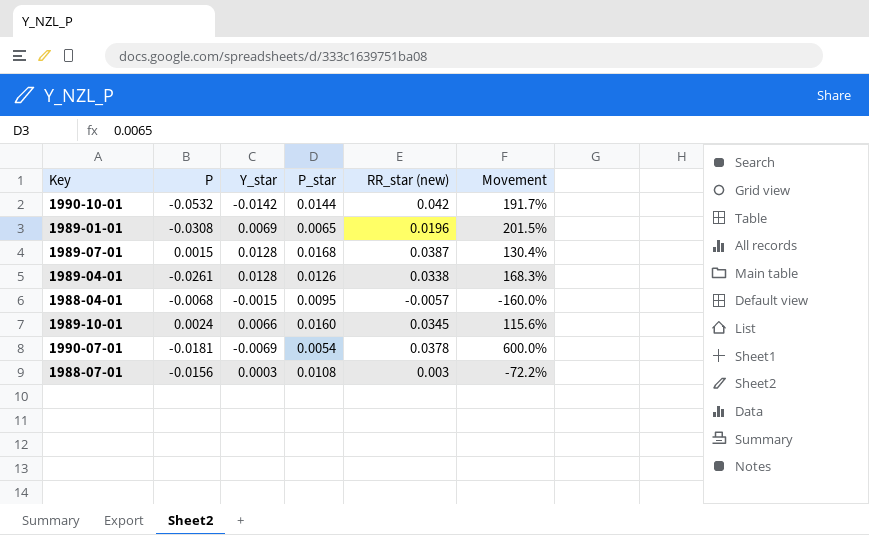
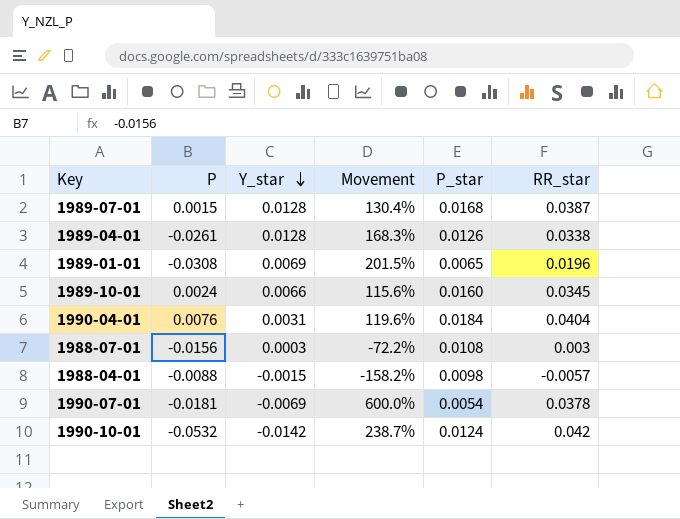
row order: none -> Y_star descending
column Movement | position: 6 -> 4
column name: RR_star (new) -> RR_star
row 1990-04-01: none -> 0.0076 | 0.0031 | 119.6% | 0.0184 | 0.0404
1988-04-01 | P: -0.0068 -> -0.0088
1988-04-01 | Movement: -160.0% -> -158.2%
1988-04-01 | P_star: 0.0095 -> 0.0098
1990-10-01 | Movement: 191.7% -> 238.7%
1990-10-01 | P_star: 0.0144 -> 0.0124

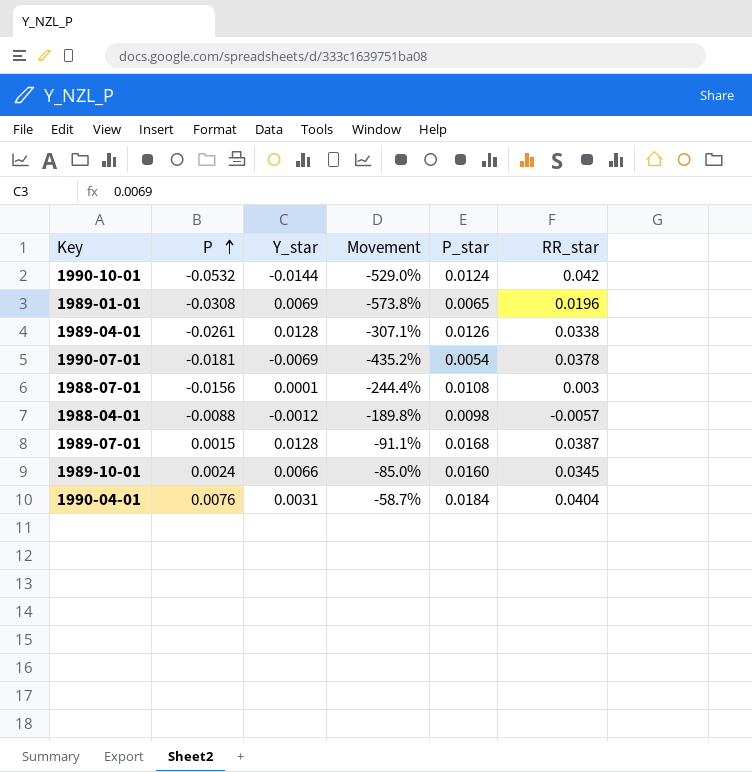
row order: Y_star descending -> P ascending
column Movement | formula: ([RR_star] - [P_star]) / [P_star] -> ([P] - [P_star]) / [P_star]
1990-10-01 | Y_star: -0.0142 -> -0.0144
1988-07-01 | Y_star: 0.0003 -> 0.0001
1988-04-01 | Y_star: -0.0015 -> -0.0012

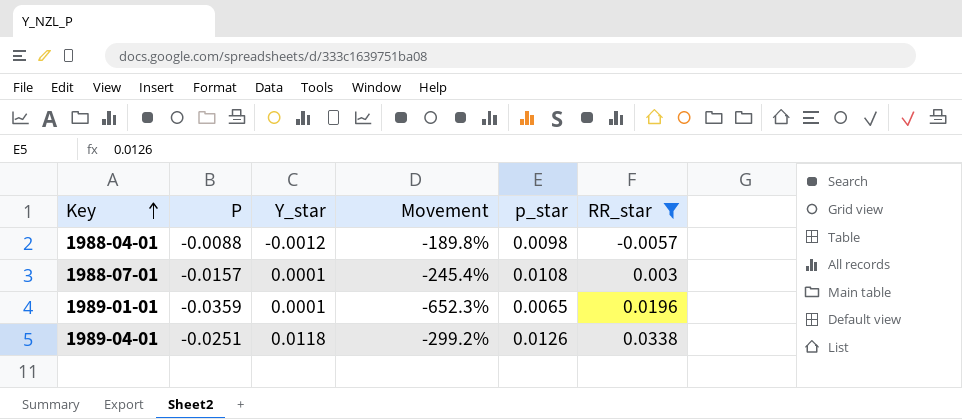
filter: none -> RR_star <= 0.0338
row order: P ascending -> Key ascending
column name: P_star -> p_star
1988-07-01 | P: -0.0156 -> -0.0157
1988-07-01 | Movement: -244.4% -> -245.4%
1989-01-01 | P: -0.0308 -> -0.0359
1989-01-01 | Y_star: 0.0069 -> 0.0001
1989-01-01 | Movement: -573.8% -> -652.3%
1989-04-01 | P: -0.0261 -> -0.0251
1989-04-01 | Y_star: 0.0128 -> 0.0118
1989-04-01 | Movement: -307.1% -> -299.2%

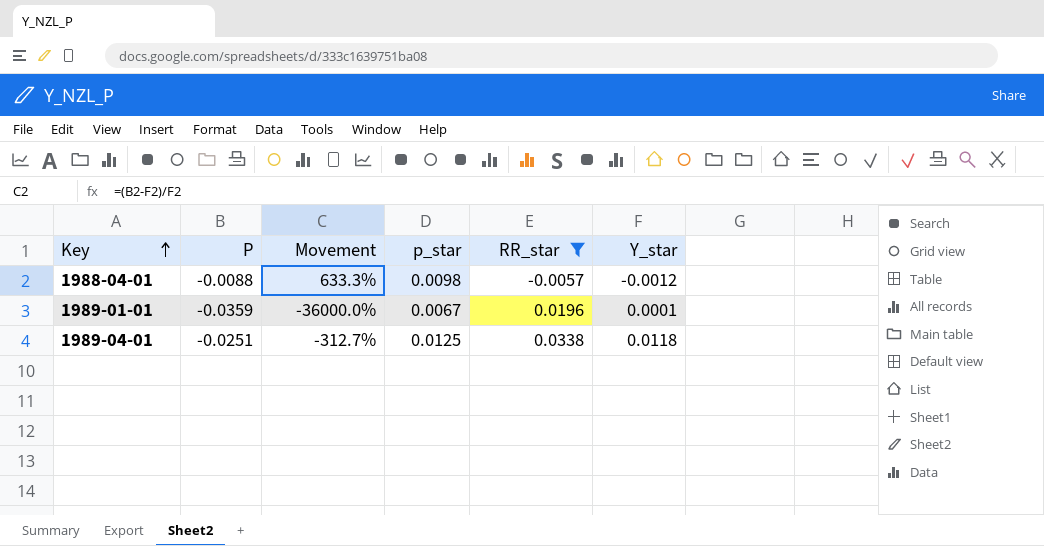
column Movement | formula: ([P] - [p_star]) / [p_star] -> ([P] - [Y_star]) / [Y_star]
column Y_star | position: 3 -> 6
row 1988-07-01: -0.0157 | 0.0001 | -245.4% | 0.0108 | 0.003 -> none
1989-01-01 | p_star: 0.0065 -> 0.0067
1989-04-01 | p_star: 0.0126 -> 0.0125

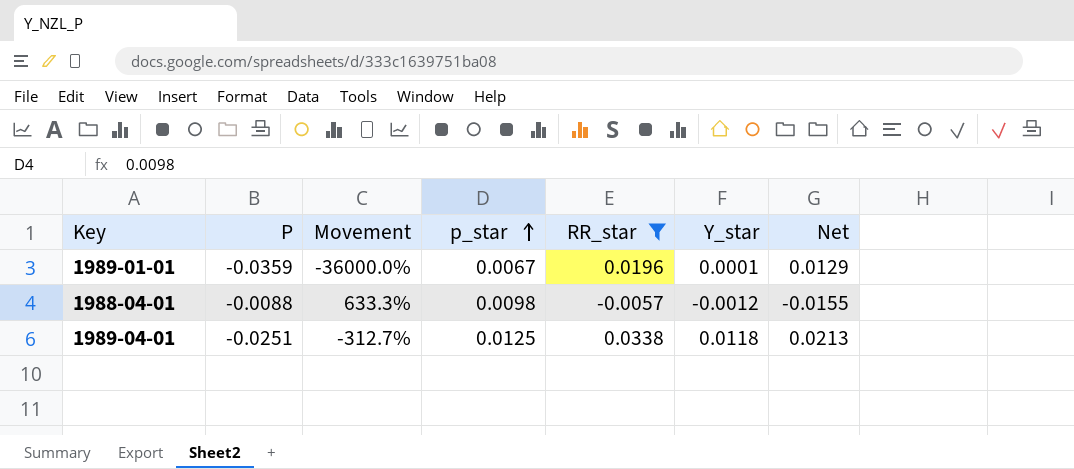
row order: Key ascending -> p_star ascending
column Net | formula: none -> [RR_star] - [p_star]

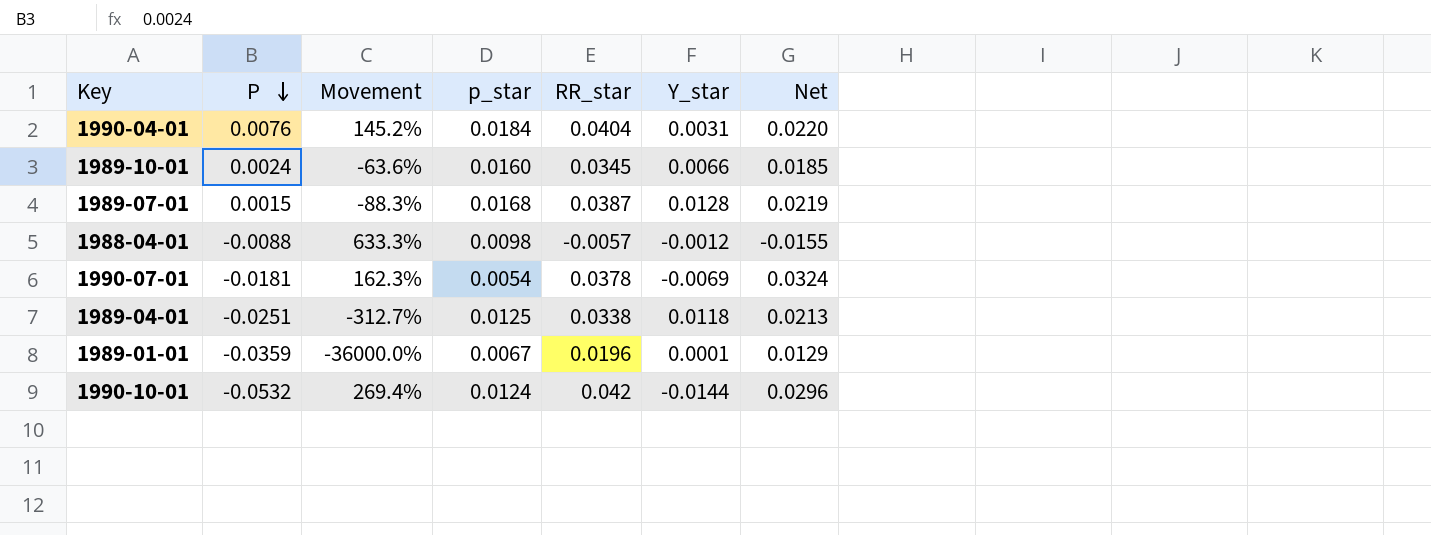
filter: RR_star <= 0.0338 -> none
row order: p_star ascending -> P descending

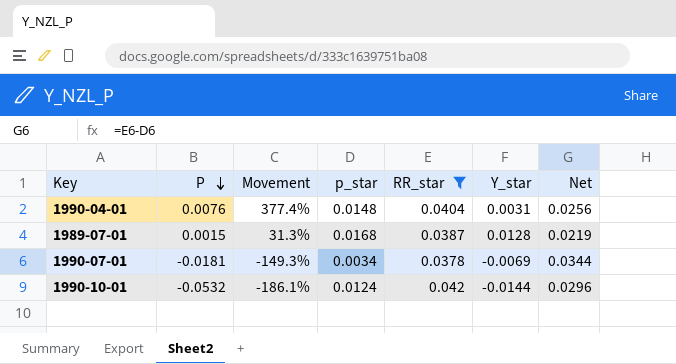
filter: none -> RR_star >= 0.0378
column Movement | formula: ([P] - [Y_star]) / [Y_star] -> ([p_star] - [Y_star]) / [Y_star]
1990-04-01 | p_star: 0.0184 -> 0.0148
1990-04-01 | Net: 0.0220 -> 0.0256
1990-07-01 | p_star: 0.0054 -> 0.0034
1990-07-01 | Net: 0.0324 -> 0.0344

